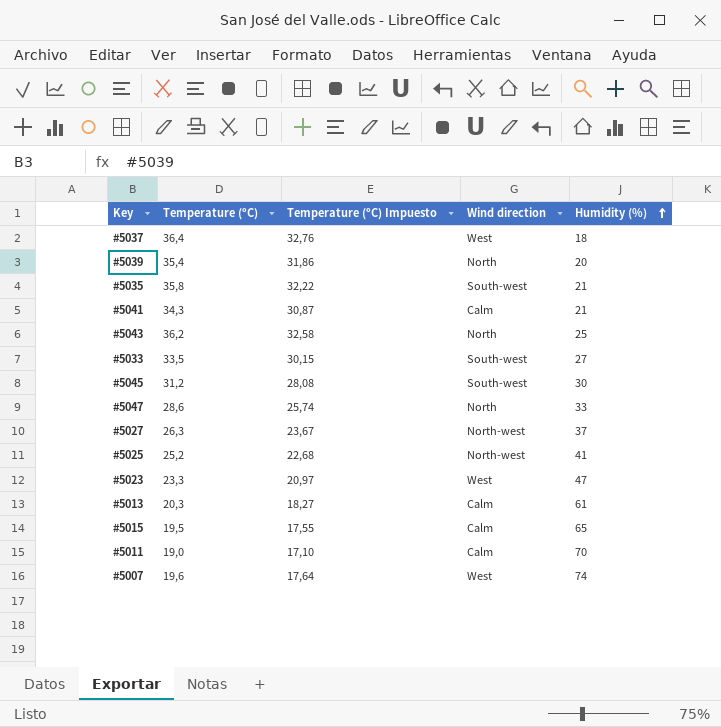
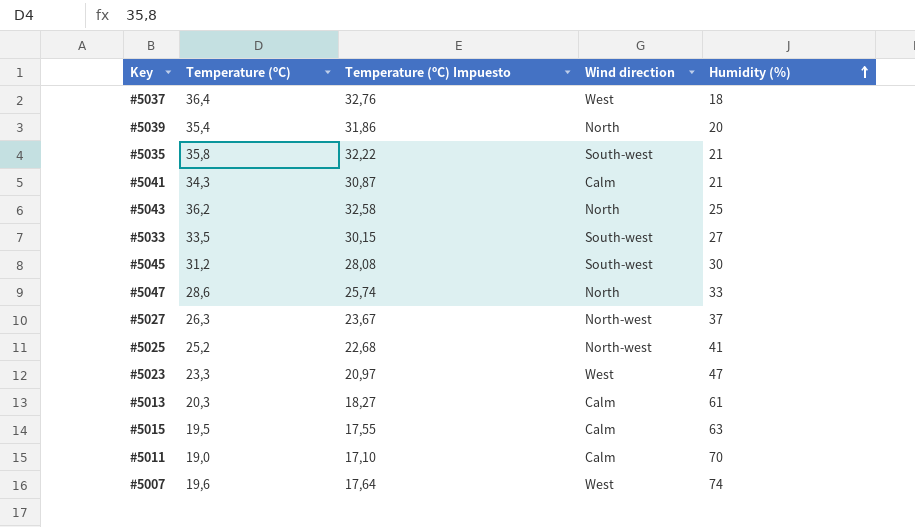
#5015 | Humidity (%): 65 -> 63

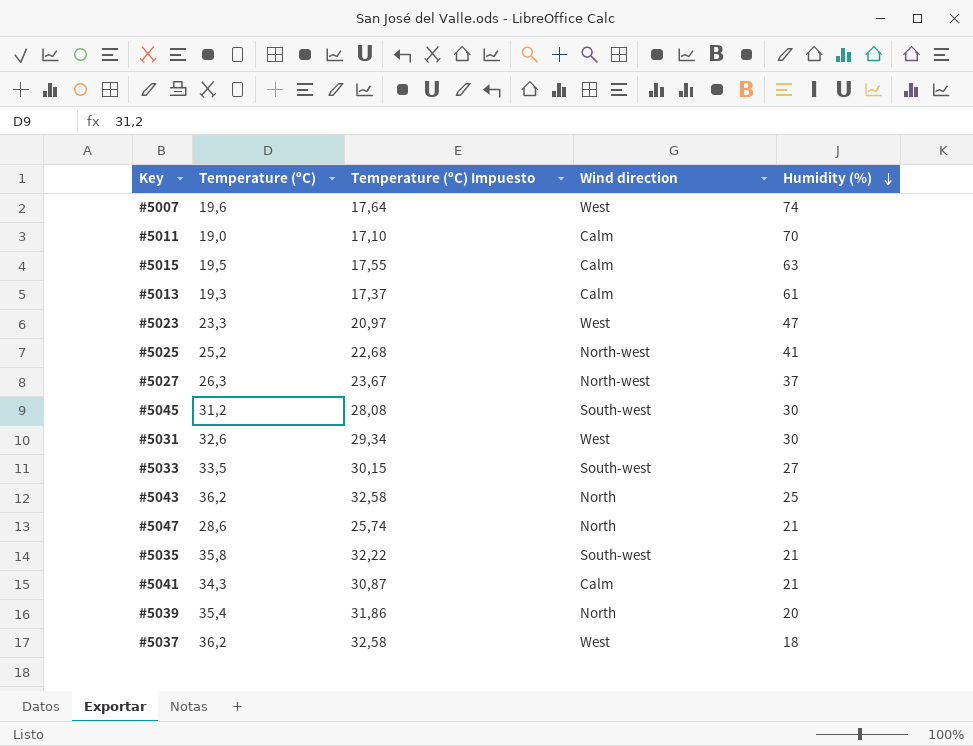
row order: Humidity (%) ascending -> Humidity (%) descending
#5013 | Temperature (ºC): 20,3 -> 19,3
#5013 | Temperature (ºC) Impuesto: 18,27 -> 17,37
row #5031: none -> 32,6 | 29,34 | West | 30
#5047 | Humidity (%): 33 -> 21
#5037 | Temperature (ºC): 36,4 -> 36,2
#5037 | Temperature (ºC) Impuesto: 32,76 -> 32,58

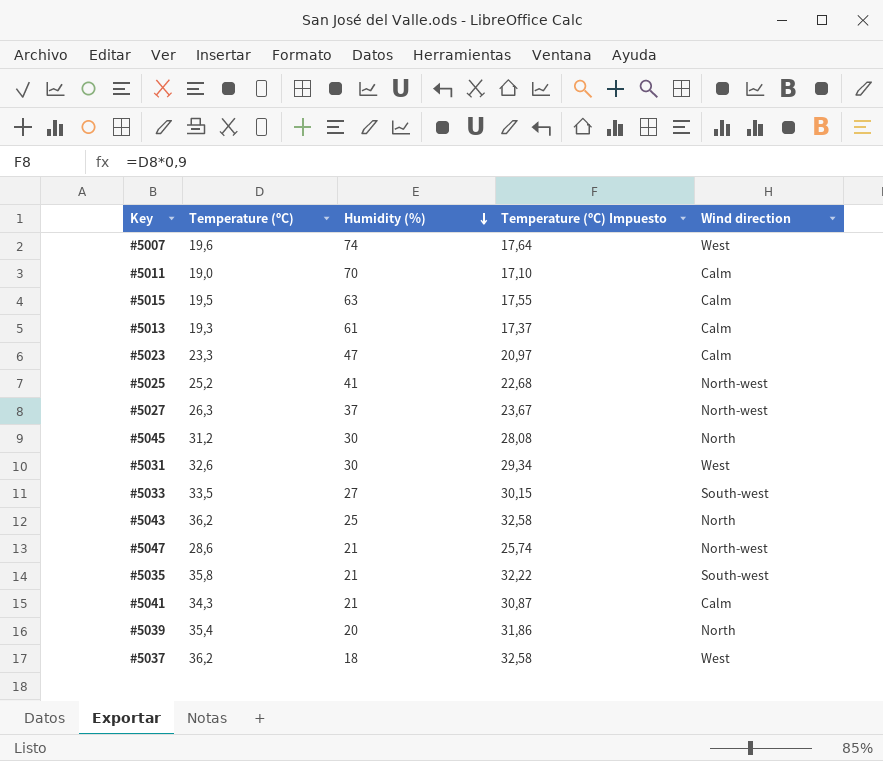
column Humidity (%) | position: 5 -> 3
#5023 | Wind direction: West -> Calm
#5045 | Wind direction: South-west -> North
#5047 | Wind direction: North -> North-west

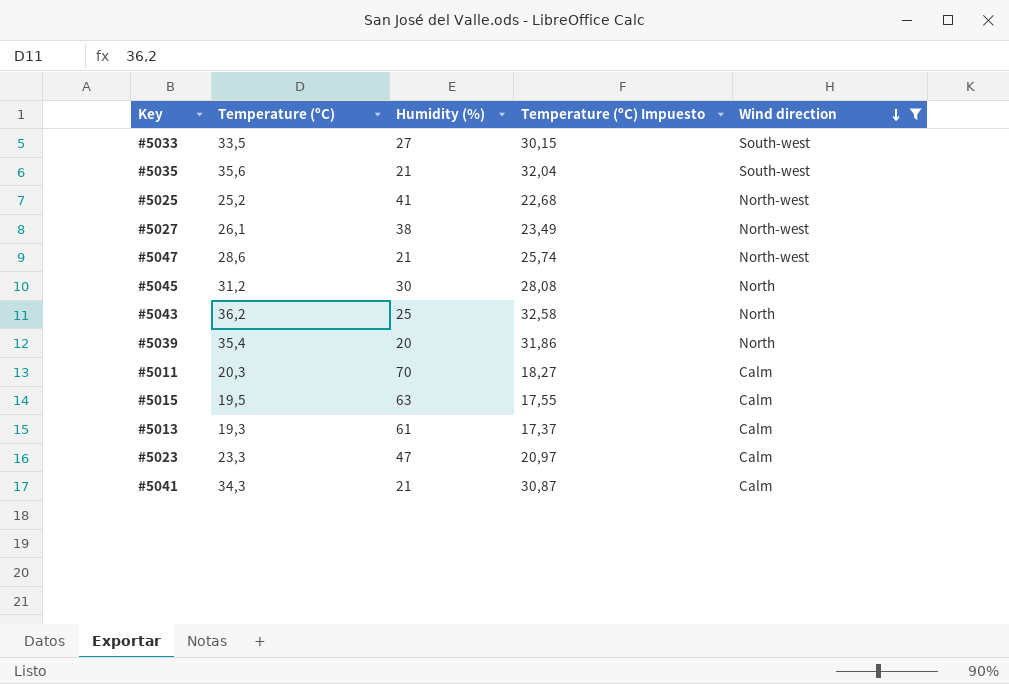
filter: none -> Wind direction != West
row order: Humidity (%) descending -> Wind direction descending
#5035 | Temperature (ºC): 35,8 -> 35,6
#5035 | Temperature (ºC) Impuesto: 32,22 -> 32,04
#5027 | Temperature (ºC): 26,3 -> 26,1
#5027 | Humidity (%): 37 -> 38
#5027 | Temperature (ºC) Impuesto: 23,67 -> 23,49
#5011 | Temperature (ºC): 19,0 -> 20,3
#5011 | Temperature (ºC) Impuesto: 17,10 -> 18,27

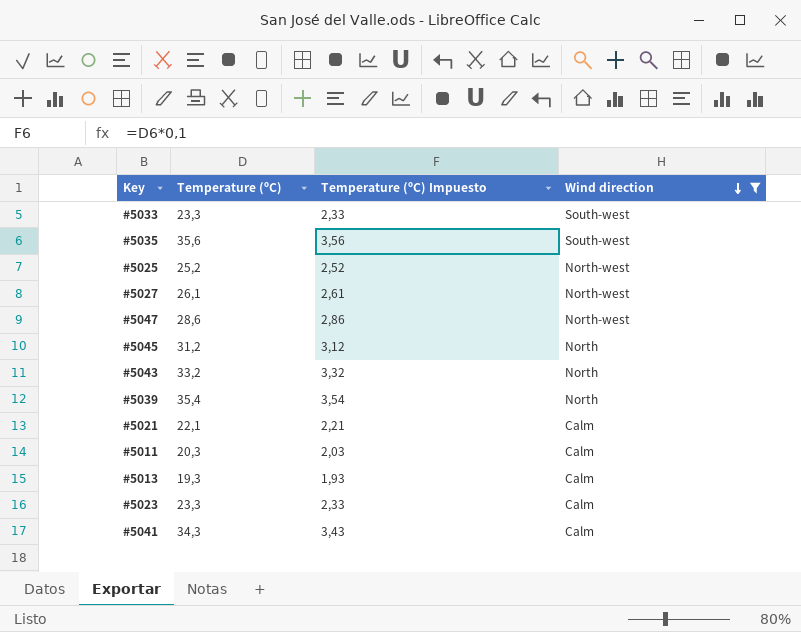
column Humidity (%) | position: 3 -> none
column Temperature (ºC) Impuesto | formula: [Temperature (ºC)] * 0,9 -> [Temperature (ºC)] * 0,1
row #5015: 19,5 | 63 | 17,55 | Calm -> none
#5033 | Temperature (ºC): 33,5 -> 23,3
#5043 | Temperature (ºC): 36,2 -> 33,2
row #5021: none -> 22,1 | 2,21 | Calm

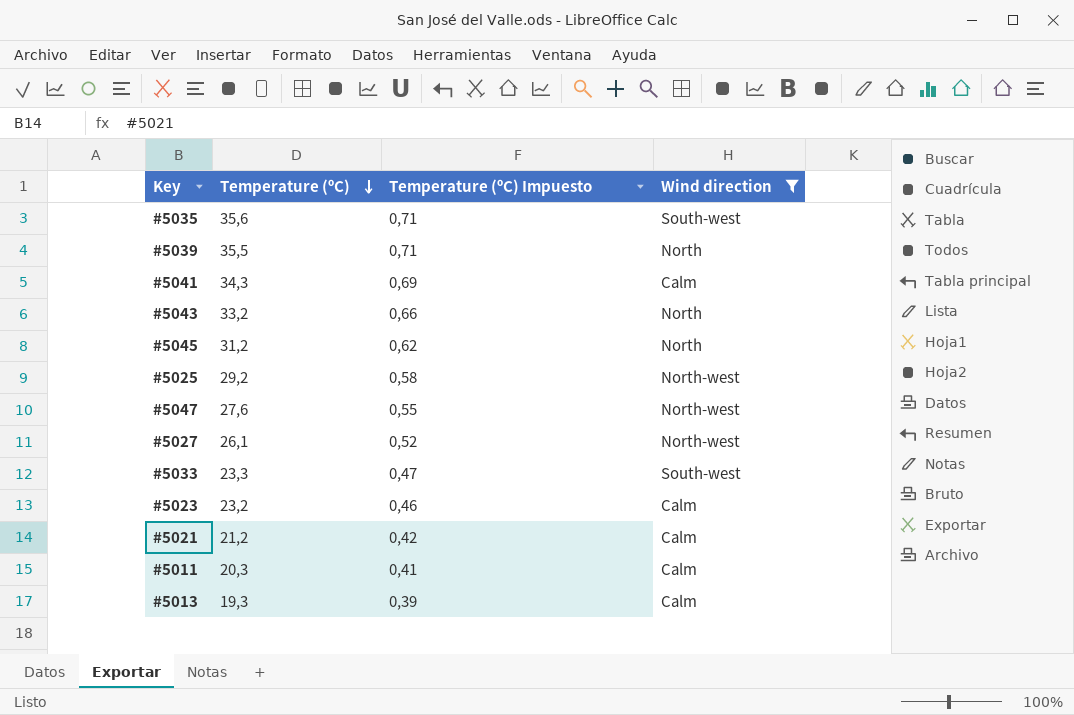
row order: Wind direction descending -> Temperature (ºC) descending
column Temperature (ºC) Impuesto | formula: [Temperature (ºC)] * 0,1 -> [Temperature (ºC)] * 0,02
#5039 | Temperature (ºC): 35,4 -> 35,5
#5025 | Temperature (ºC): 25,2 -> 29,2
#5047 | Temperature (ºC): 28,6 -> 27,6
#5023 | Temperature (ºC): 23,3 -> 23,2
#5021 | Temperature (ºC): 22,1 -> 21,2

